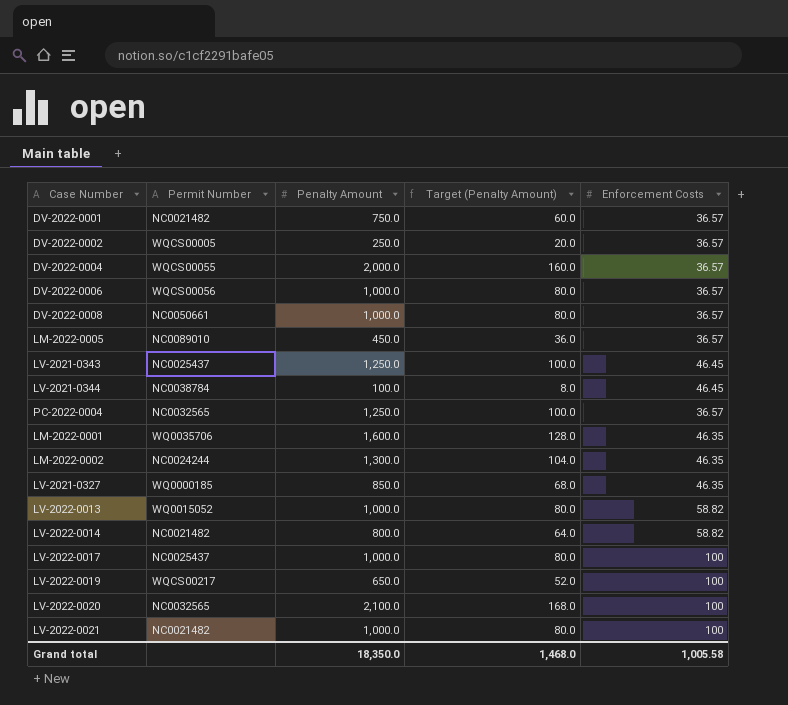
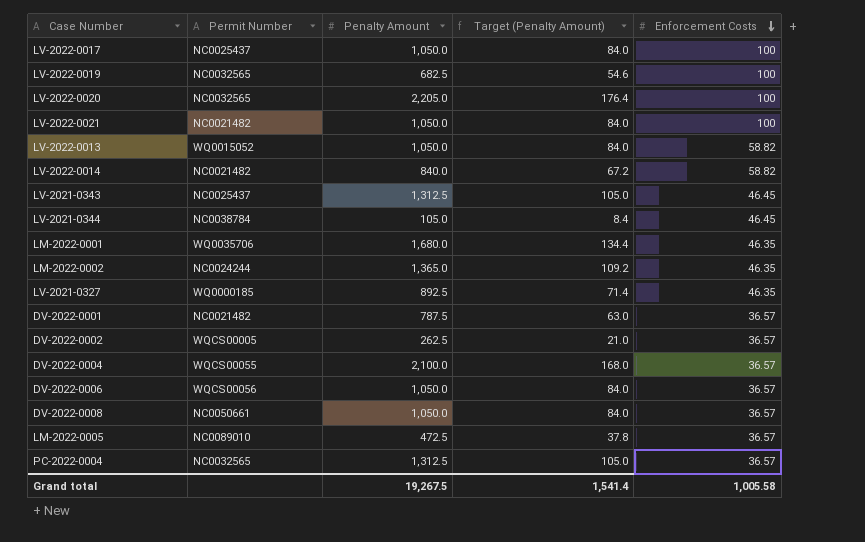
row order: none -> Enforcement Costs descending
LV-2022-0017 | Penalty Amount: 1,000.0 -> 1,050.0
LV-2022-0017 | Target (Penalty Amount): 80.0 -> 84.0
LV-2022-0019 | Permit Number: WQCS00217 -> NC0032565
LV-2022-0019 | Penalty Amount: 650.0 -> 682.5
LV-2022-0019 | Target (Penalty Amount): 52.0 -> 54.6
LV-2022-0020 | Penalty Amount: 2,100.0 -> 2,205.0
LV-2022-0020 | Target (Penalty Amount): 168.0 -> 176.4
LV-2022-0021 | Penalty Amount: 1,000.0 -> 1,050.0
LV-2022-0021 | Target (Penalty Amount): 80.0 -> 84.0
LV-2022-0013 | Penalty Amount: 1,000.0 -> 1,050.0
LV-2022-0013 | Target (Penalty Amount): 80.0 -> 84.0
LV-2022-0014 | Penalty Amount: 800.0 -> 840.0
LV-2022-0014 | Target (Penalty Amount): 64.0 -> 67.2
LV-2021-0343 | Penalty Amount: 1,250.0 -> 1,312.5
LV-2021-0343 | Target (Penalty Amount): 100.0 -> 105.0
LV-2021-0344 | Penalty Amount: 100.0 -> 105.0
LV-2021-0344 | Target (Penalty Amount): 8.0 -> 8.4
LM-2022-0001 | Penalty Amount: 1,600.0 -> 1,680.0
LM-2022-0001 | Target (Penalty Amount): 128.0 -> 134.4
LM-2022-0002 | Penalty Amount: 1,300.0 -> 1,365.0
LM-2022-0002 | Target (Penalty Amount): 104.0 -> 109.2
LV-2021-0327 | Penalty Amount: 850.0 -> 892.5
LV-2021-0327 | Target (Penalty Amount): 68.0 -> 71.4
DV-2022-0001 | Penalty Amount: 750.0 -> 787.5
DV-2022-0001 | Target (Penalty Amount): 60.0 -> 63.0
DV-2022-0002 | Penalty Amount: 250.0 -> 262.5
DV-2022-0002 | Target (Penalty Amount): 20.0 -> 21.0
DV-2022-0004 | Penalty Amount: 2,000.0 -> 2,100.0
DV-2022-0004 | Target (Penalty Amount): 160.0 -> 168.0
DV-2022-0006 | Penalty Amount: 1,000.0 -> 1,050.0
DV-2022-0006 | Target (Penalty Amount): 80.0 -> 84.0
DV-2022-0008 | Penalty Amount: 1,000.0 -> 1,050.0
DV-2022-0008 | Target (Penalty Amount): 80.0 -> 84.0
LM-2022-0005 | Penalty Amount: 450.0 -> 472.5
LM-2022-0005 | Target (Penalty Amount): 36.0 -> 37.8
PC-2022-0004 | Penalty Amount: 1,250.0 -> 1,312.5
PC-2022-0004 | Target (Penalty Amount): 100.0 -> 105.0
Grand total | Penalty Amount: 18,350.0 -> 19,267.5
Grand total | Target (Penalty Amount): 1,468.0 -> 1,541.4

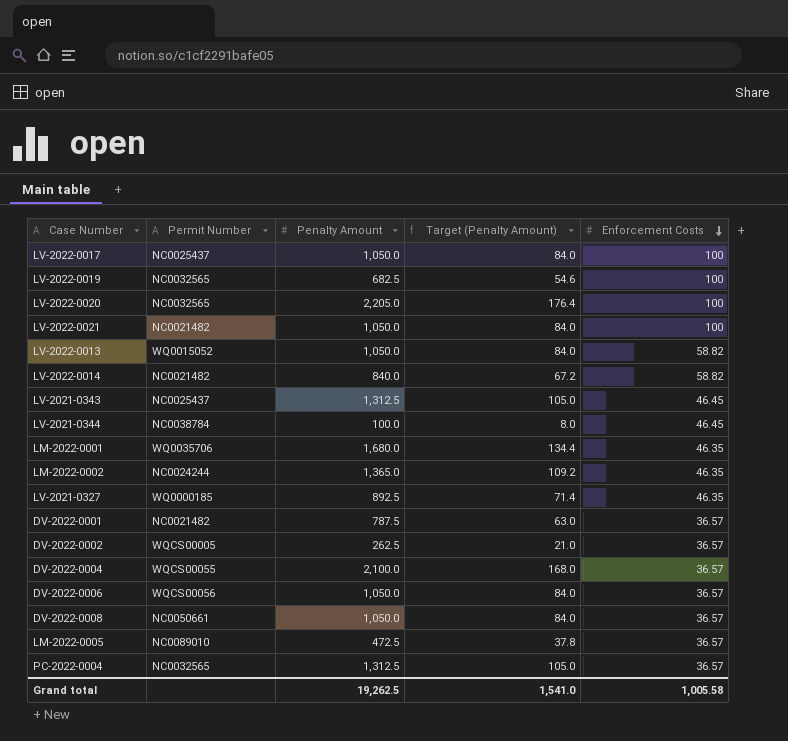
LV-2021-0344 | Penalty Amount: 105.0 -> 100.0
LV-2021-0344 | Target (Penalty Amount): 8.4 -> 8.0
Grand total | Penalty Amount: 19,267.5 -> 19,262.5
Grand total | Target (Penalty Amount): 1,541.4 -> 1,541.0

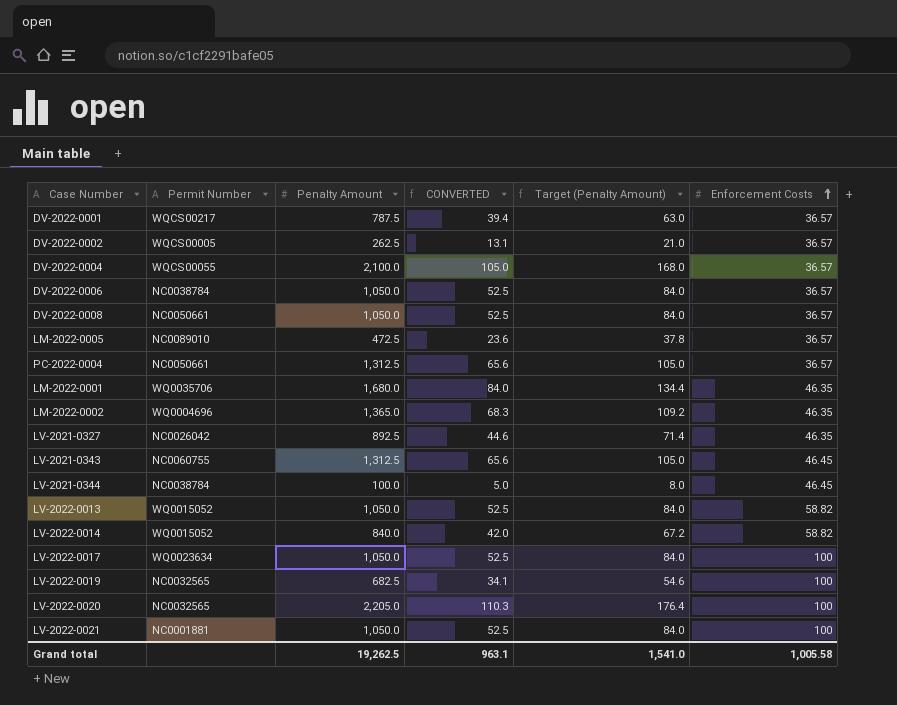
row order: Enforcement Costs descending -> Enforcement Costs ascending
column CONVERTED | formula: none -> [Penalty Amount] * 0.05
DV-2022-0001 | Permit Number: NC0021482 -> WQCS00217
DV-2022-0006 | Permit Number: WQCS00056 -> NC0038784
PC-2022-0004 | Permit Number: NC0032565 -> NC0050661
LM-2022-0002 | Permit Number: NC0024244 -> WQ0004696
LV-2021-0327 | Permit Number: WQ0000185 -> NC0026042
LV-2021-0343 | Permit Number: NC0025437 -> NC0060755
LV-2022-0014 | Permit Number: NC0021482 -> WQ0015052
LV-2022-0017 | Permit Number: NC0025437 -> WQ0023634
LV-2022-0021 | Permit Number: NC0021482 -> NC0001881

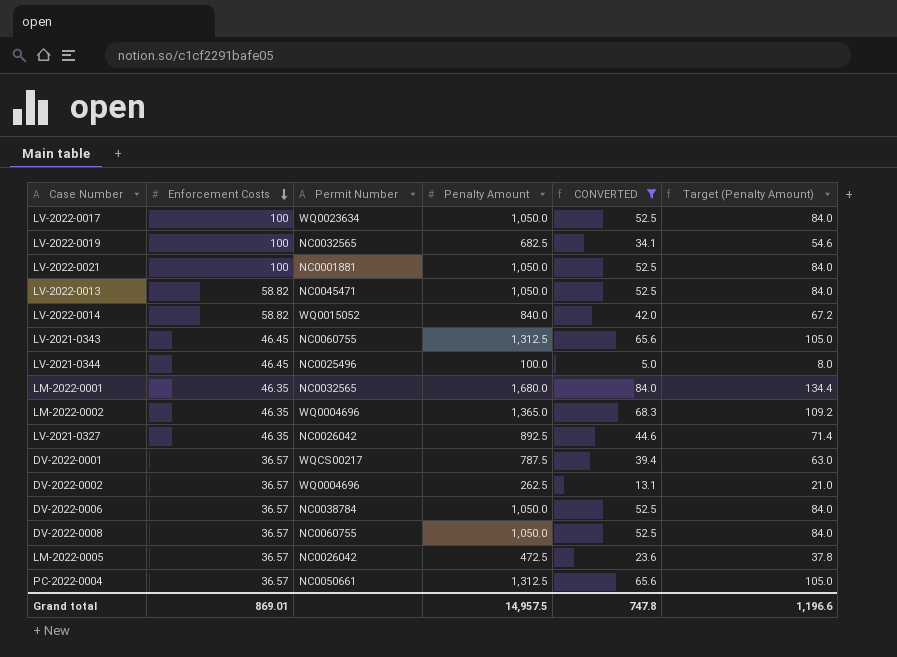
filter: none -> CONVERTED <= 84.0
row order: Enforcement Costs ascending -> Enforcement Costs descending
column Enforcement Costs | position: 6 -> 2
LV-2022-0013 | Permit Number: WQ0015052 -> NC0045471
LV-2021-0344 | Permit Number: NC0038784 -> NC0025496
LM-2022-0001 | Permit Number: WQ0035706 -> NC0032565
DV-2022-0002 | Permit Number: WQCS00005 -> WQ0004696
DV-2022-0008 | Permit Number: NC0050661 -> NC0060755
LM-2022-0005 | Permit Number: NC0089010 -> NC0026042
Grand total | Enforcement Costs: 1,005.58 -> 869.01
Grand total | Penalty Amount: 19,262.5 -> 14,957.5
Grand total | CONVERTED: 963.1 -> 747.8
Grand total | Target (Penalty Amount): 1,541.0 -> 1,196.6

